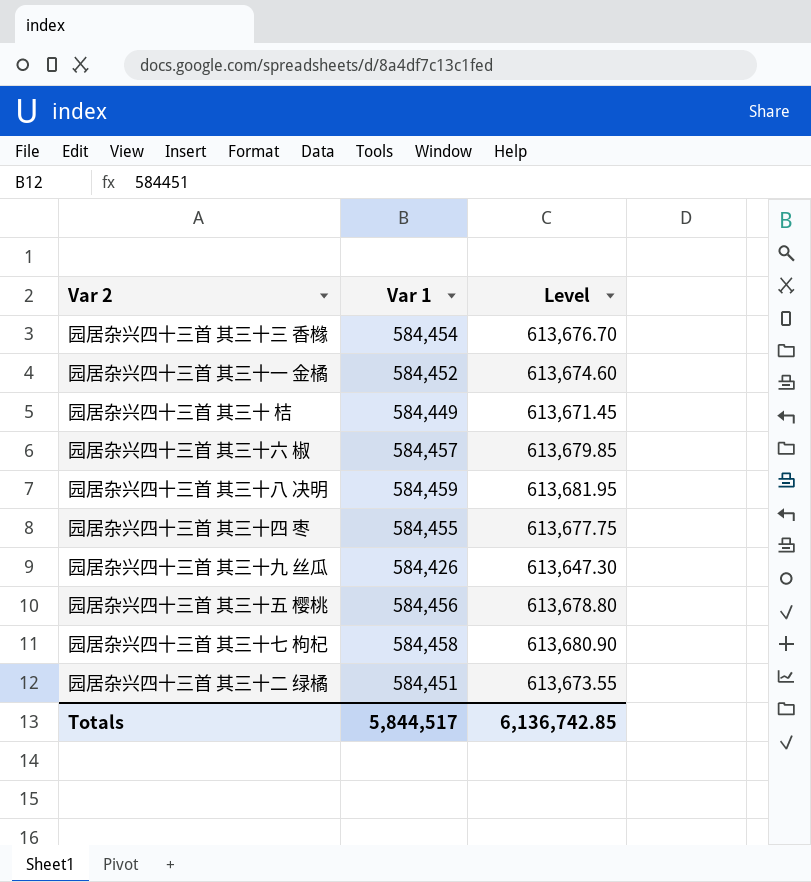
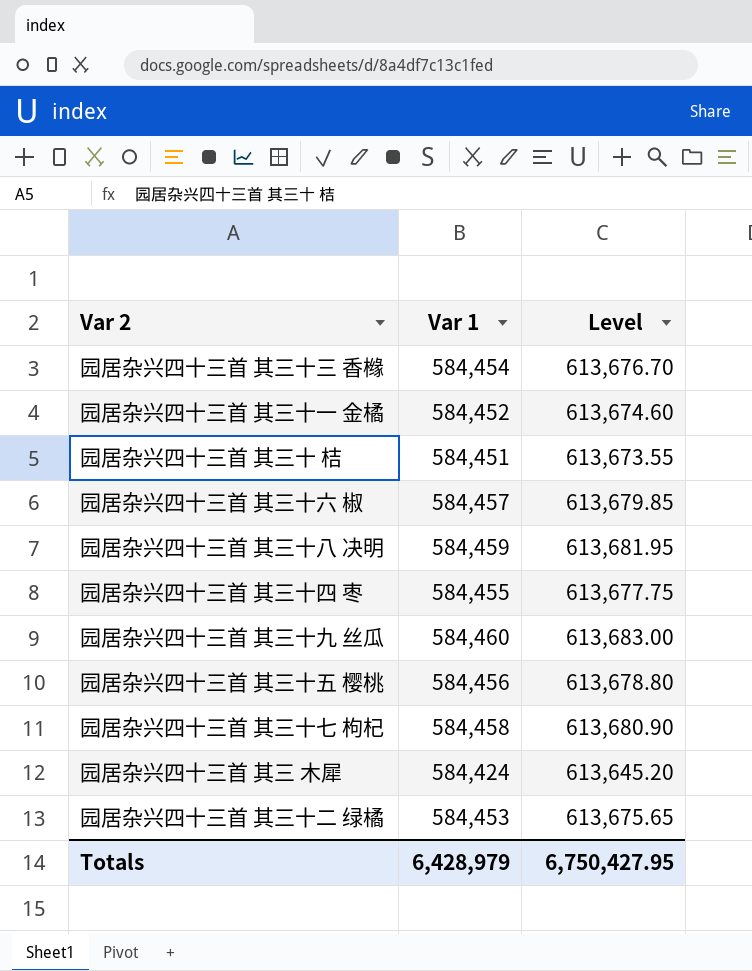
园居杂兴四十三首 其三十 桔 | Var 1: 584,449 -> 584,451
园居杂兴四十三首 其三十 桔 | Level: 613,671.45 -> 613,673.55
园居杂兴四十三首 其三十九 丝瓜 | Var 1: 584,426 -> 584,460
园居杂兴四十三首 其三十九 丝瓜 | Level: 613,647.30 -> 613,683.00
row 园居杂兴四十三首 其三 木犀: none -> 584,424 | 613,645.20
园居杂兴四十三首 其三十二 绿橘 | Var 1: 584,451 -> 584,453
园居杂兴四十三首 其三十二 绿橘 | Level: 613,673.55 -> 613,675.65
Totals | Var 1: 5,844,517 -> 6,428,979
Totals | Level: 6,136,742.85 -> 6,750,427.95

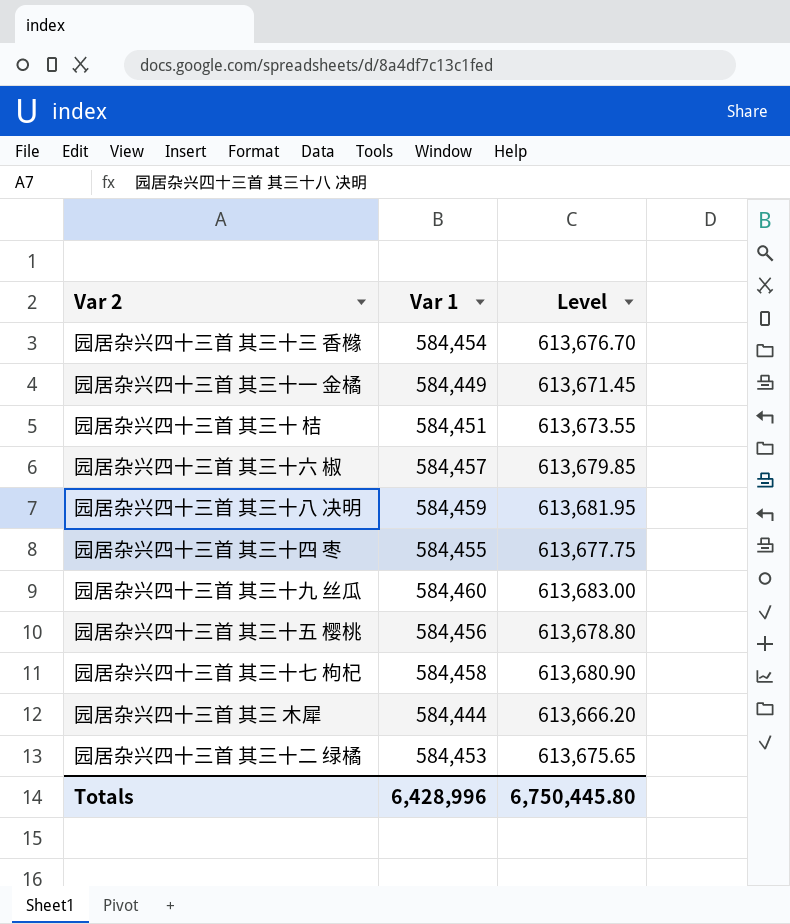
园居杂兴四十三首 其三十一 金橘 | Var 1: 584,452 -> 584,449
园居杂兴四十三首 其三十一 金橘 | Level: 613,674.60 -> 613,671.45
园居杂兴四十三首 其三 木犀 | Var 1: 584,424 -> 584,444
园居杂兴四十三首 其三 木犀 | Level: 613,645.20 -> 613,666.20
Totals | Var 1: 6,428,979 -> 6,428,996
Totals | Level: 6,750,427.95 -> 6,750,445.80

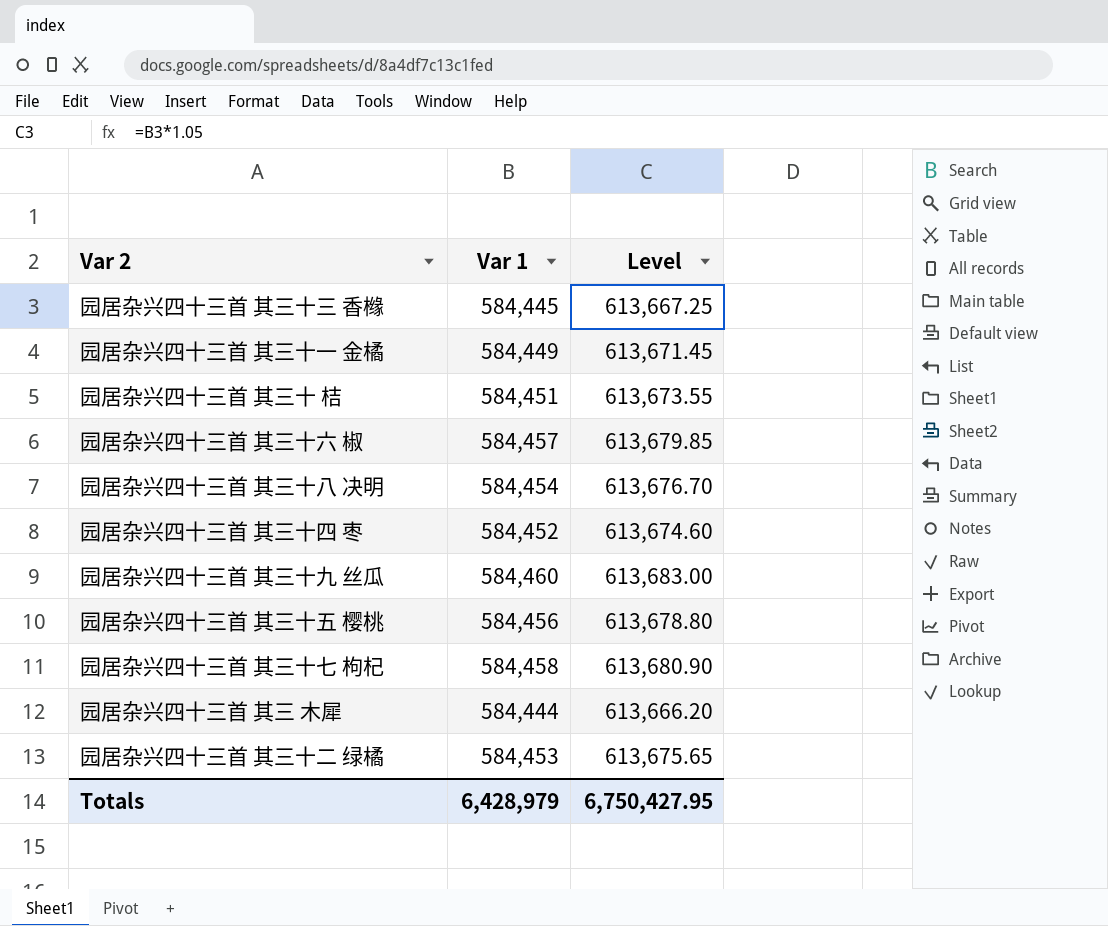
园居杂兴四十三首 其三十三 香橼 | Var 1: 584,454 -> 584,445
园居杂兴四十三首 其三十三 香橼 | Level: 613,676.70 -> 613,667.25
园居杂兴四十三首 其三十八 决明 | Var 1: 584,459 -> 584,454
园居杂兴四十三首 其三十八 决明 | Level: 613,681.95 -> 613,676.70
园居杂兴四十三首 其三十四 枣 | Var 1: 584,455 -> 584,452
园居杂兴四十三首 其三十四 枣 | Level: 613,677.75 -> 613,674.60
Totals | Var 1: 6,428,996 -> 6,428,979
Totals | Level: 6,750,445.80 -> 6,750,427.95

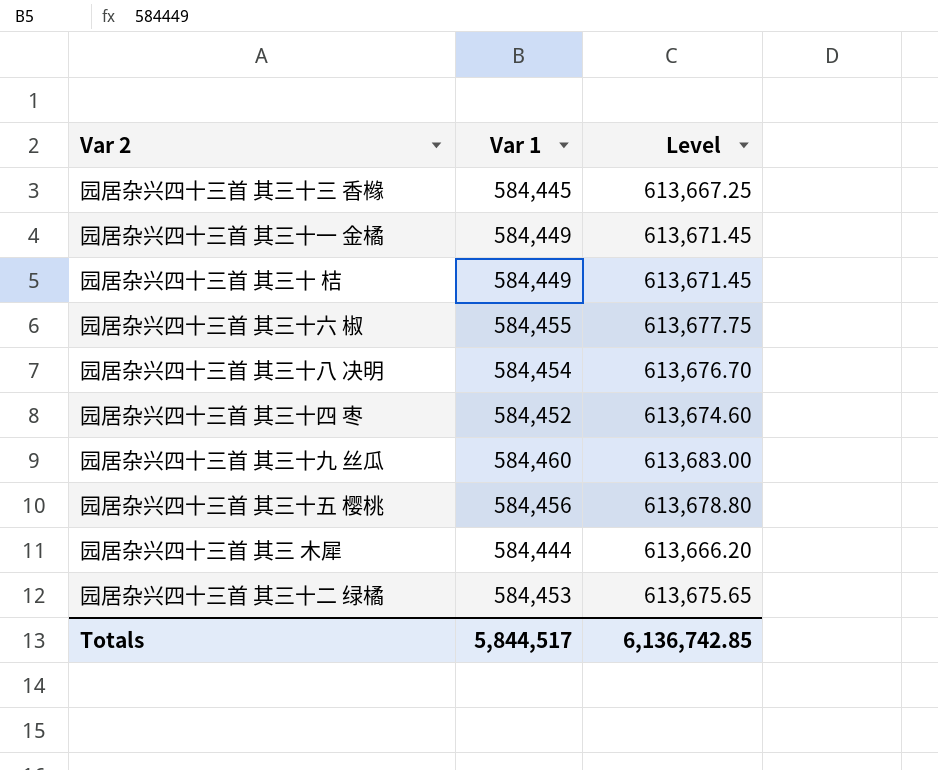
row 园居杂兴四十三首 其三十七 枸杞: 584,458 | 613,680.90 -> none
园居杂兴四十三首 其三十 桔 | Var 1: 584,451 -> 584,449
园居杂兴四十三首 其三十 桔 | Level: 613,673.55 -> 613,671.45
园居杂兴四十三首 其三十六 椒 | Var 1: 584,457 -> 584,455
园居杂兴四十三首 其三十六 椒 | Level: 613,679.85 -> 613,677.75
Totals | Var 1: 6,428,979 -> 5,844,517
Totals | Level: 6,750,427.95 -> 6,136,742.85

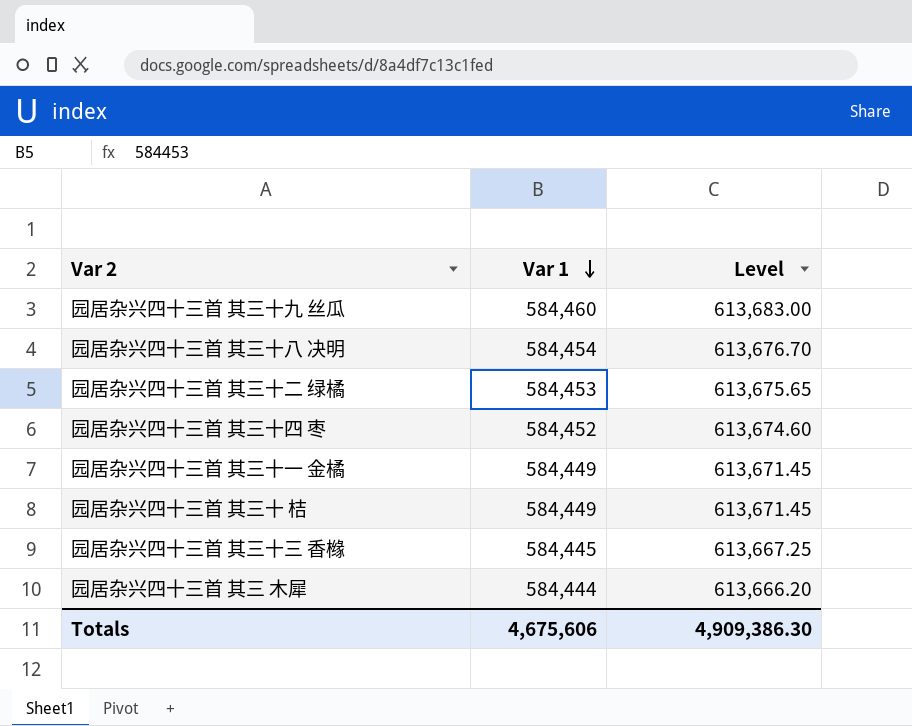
row order: none -> Var 1 descending
row 园居杂兴四十三首 其三十六 椒: 584,455 | 613,677.75 -> none
row 园居杂兴四十三首 其三十五 樱桃: 584,456 | 613,678.80 -> none
Totals | Var 1: 5,844,517 -> 4,675,606
Totals | Level: 6,136,742.85 -> 4,909,386.30

